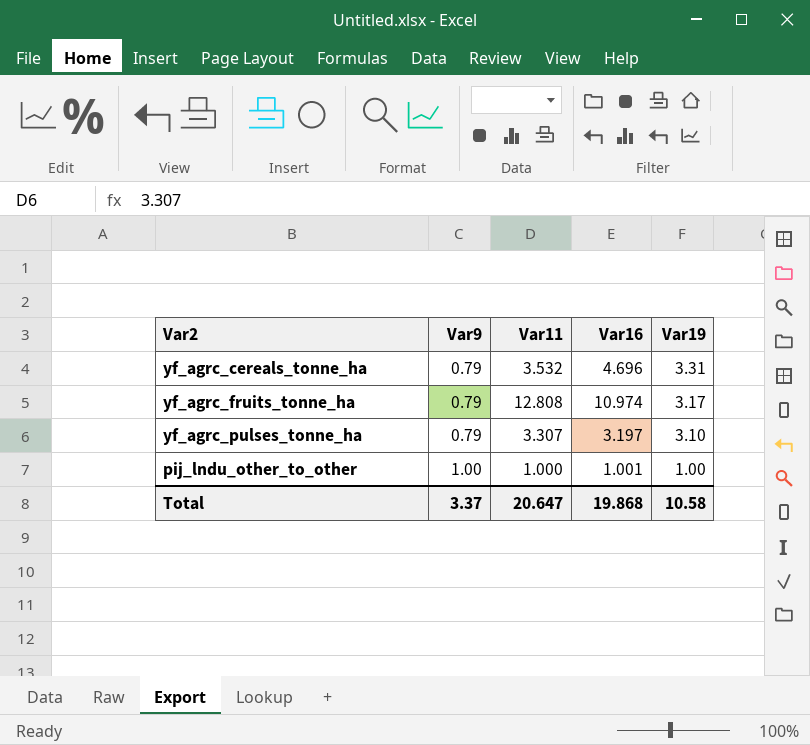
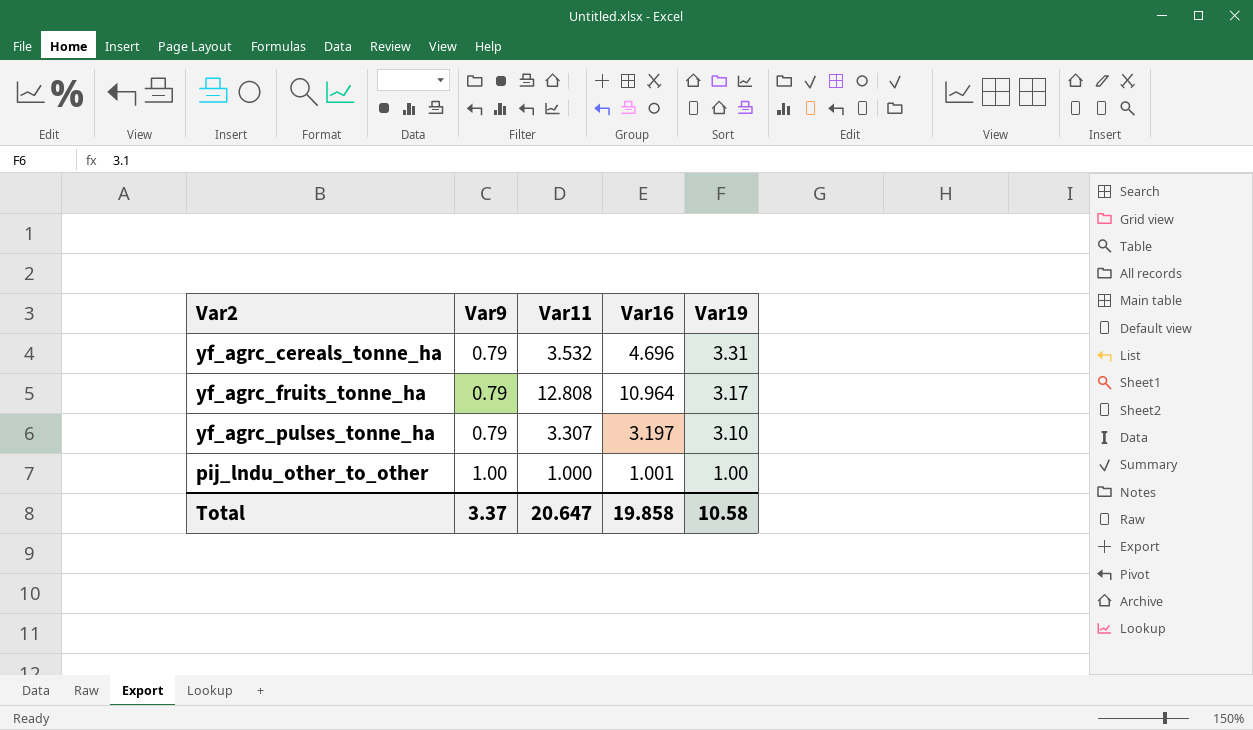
yf_agrc_fruits_tonne_ha | Var16: 10.974 -> 10.964
Total | Var16: 19.868 -> 19.858

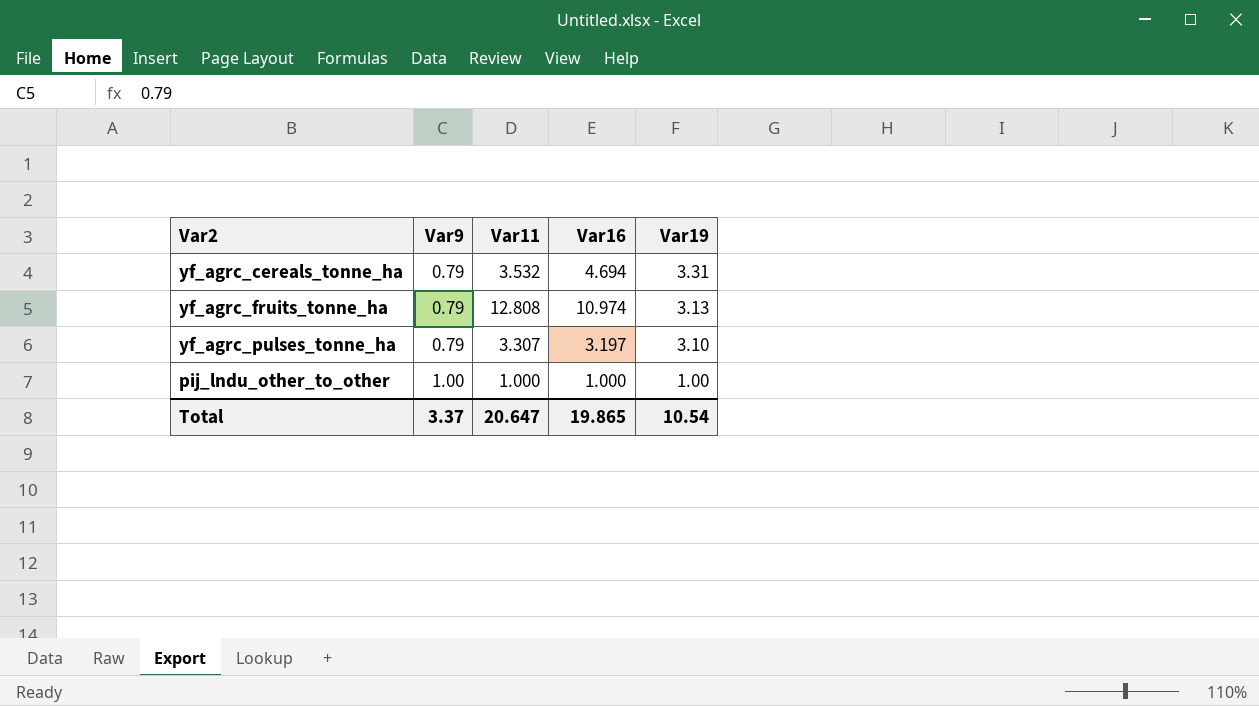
yf_agrc_cereals_tonne_ha | Var16: 4.696 -> 4.694
yf_agrc_fruits_tonne_ha | Var16: 10.964 -> 10.974
yf_agrc_fruits_tonne_ha | Var19: 3.17 -> 3.13
pij_lndu_other_to_other | Var16: 1.001 -> 1.000
Total | Var16: 19.858 -> 19.865
Total | Var19: 10.58 -> 10.54

